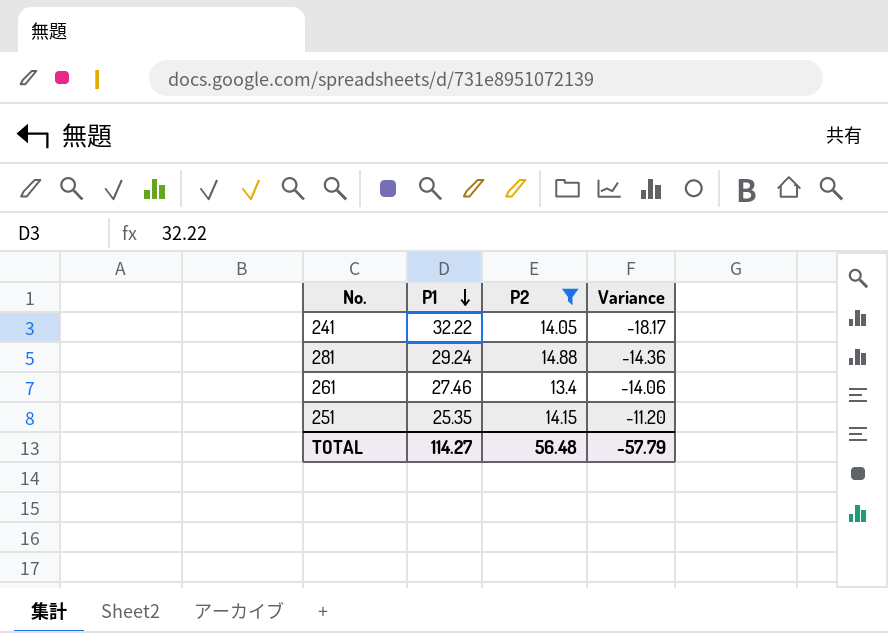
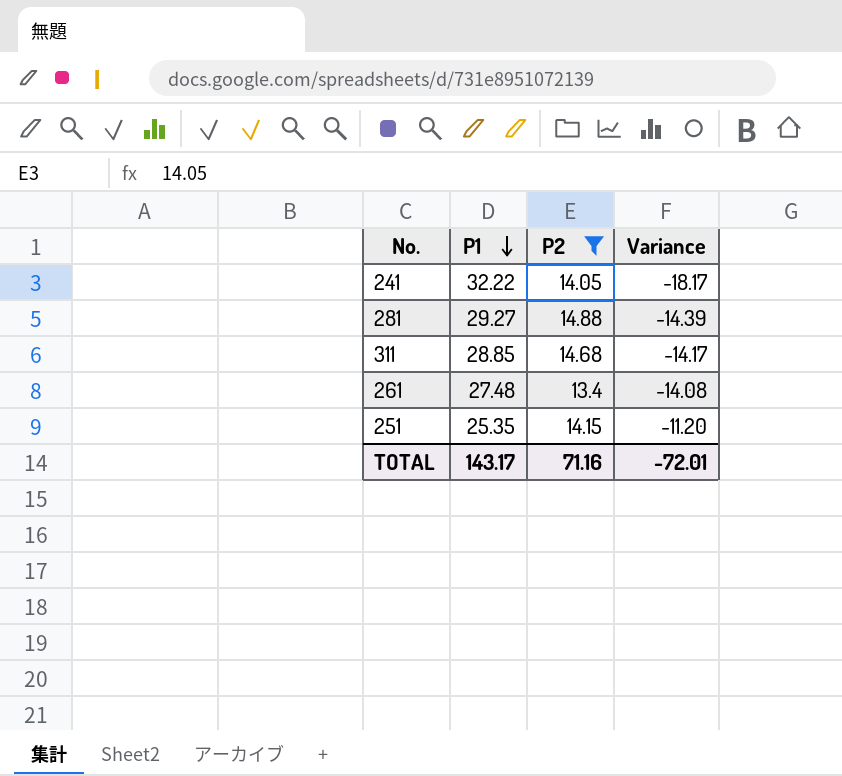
281 | P1: 29.24 -> 29.27
281 | Variance: -14.36 -> -14.39
row 311: none -> 28.85 | 14.68 | -14.17
261 | P1: 27.46 -> 27.48
261 | Variance: -14.06 -> -14.08
TOTAL | P1: 114.27 -> 143.17
TOTAL | P2: 56.48 -> 71.16
TOTAL | Variance: -57.79 -> -72.01

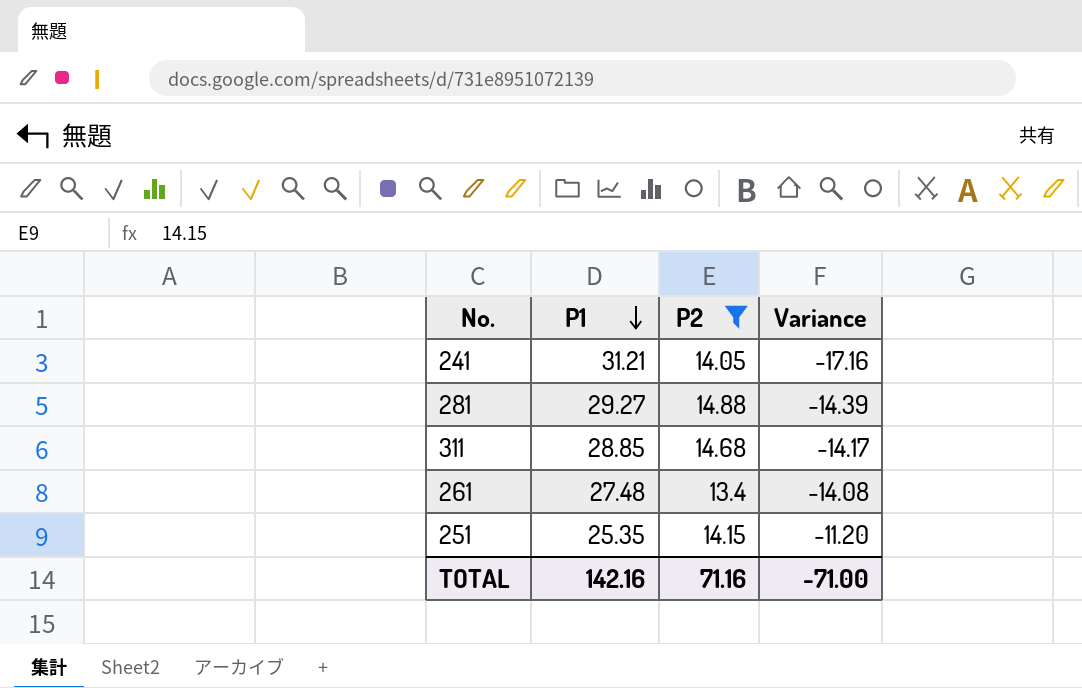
241 | P1: 32.22 -> 31.21
241 | Variance: -18.17 -> -17.16
TOTAL | P1: 143.17 -> 142.16
TOTAL | Variance: -72.01 -> -71.00

